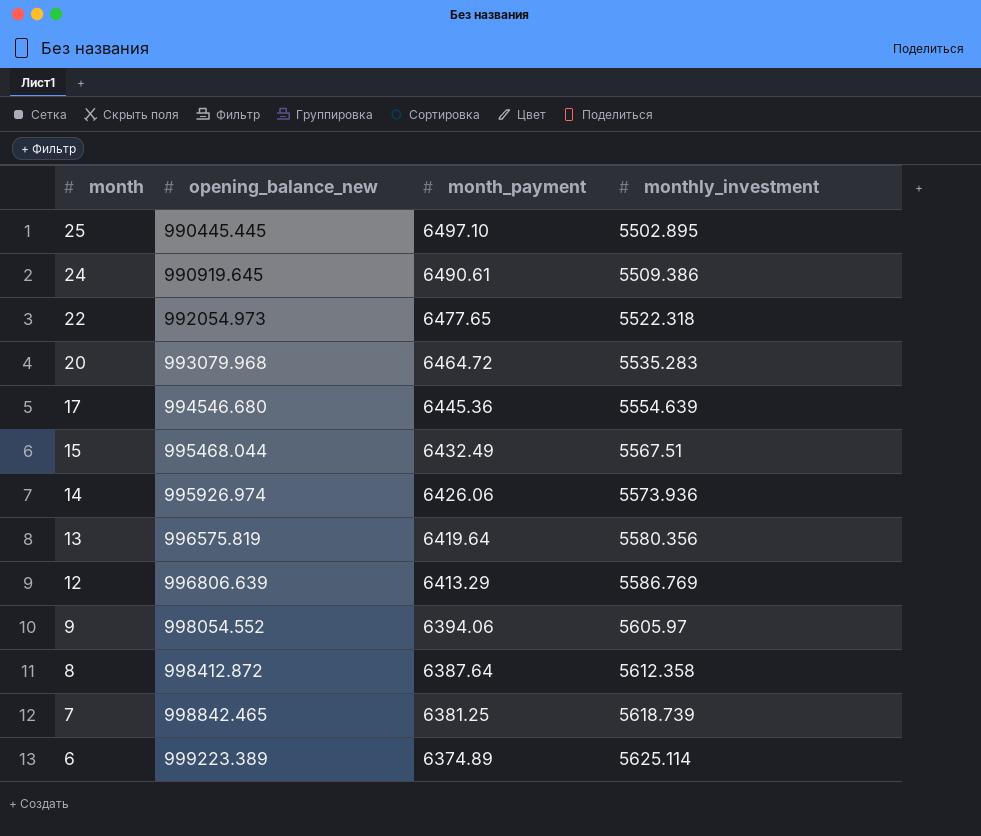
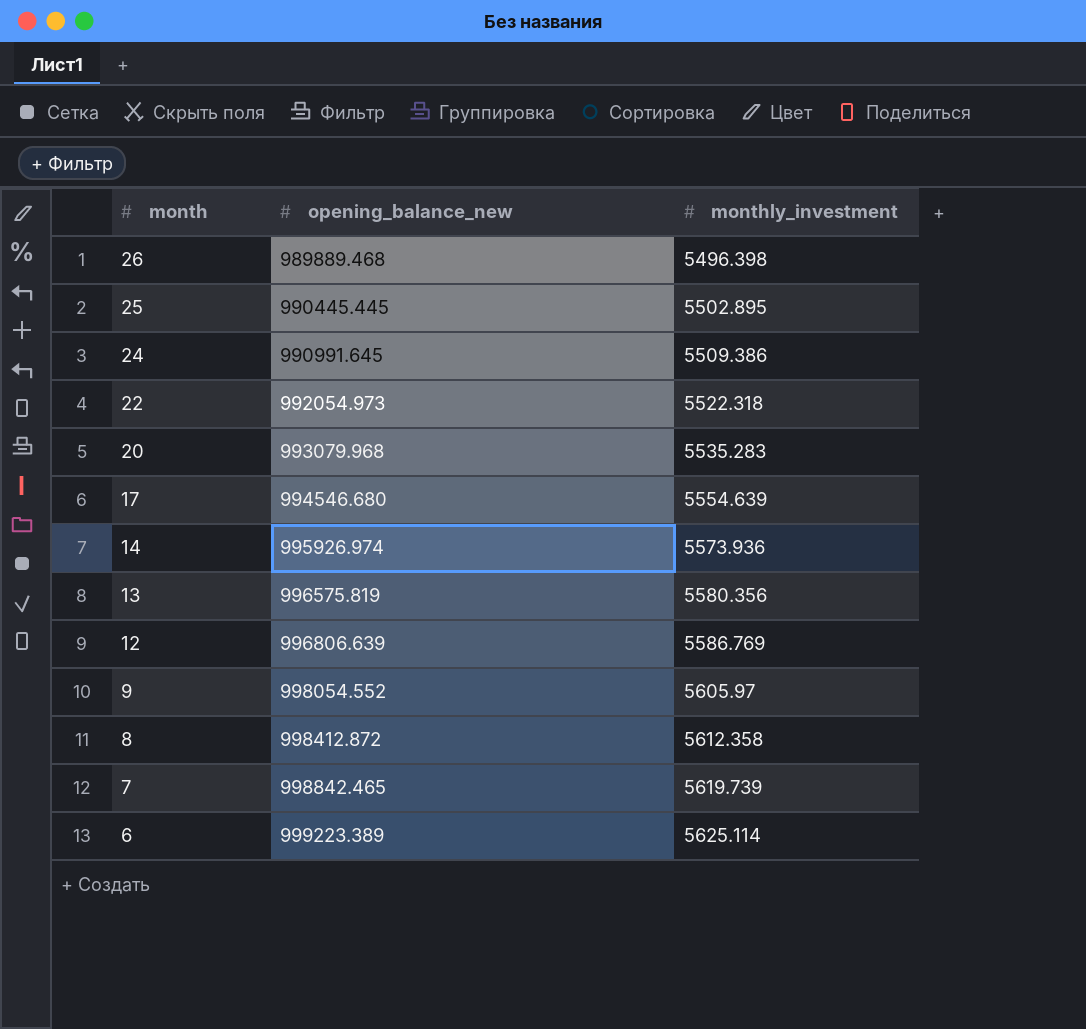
column month_payment | position: 3 -> none
row 15: 995468.044 | 6432.49 | 5567.51 -> none
row 26: none -> 989889.468 | 5496.398
24 | opening_balance_new: 990919.645 -> 990991.645
7 | monthly_investment: 5618.739 -> 5619.739

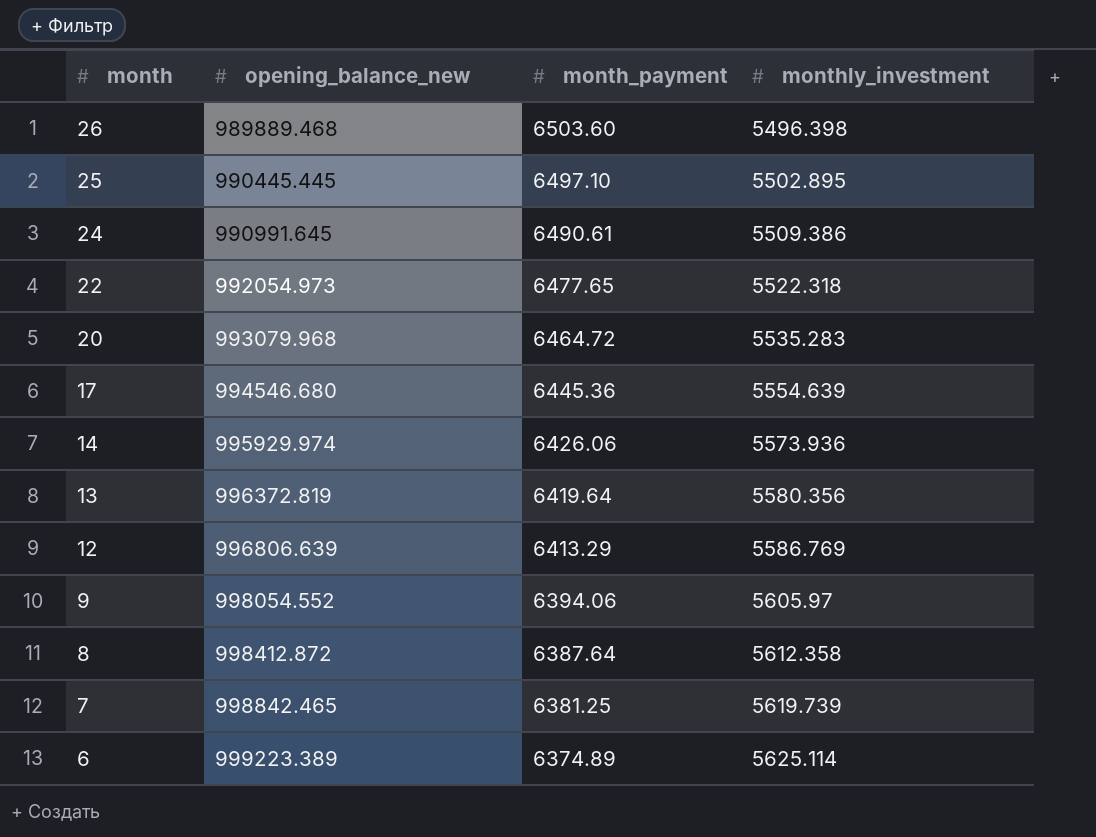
column month_payment | position: none -> 3
14 | opening_balance_new: 995926.974 -> 995929.974
13 | opening_balance_new: 996575.819 -> 996372.819

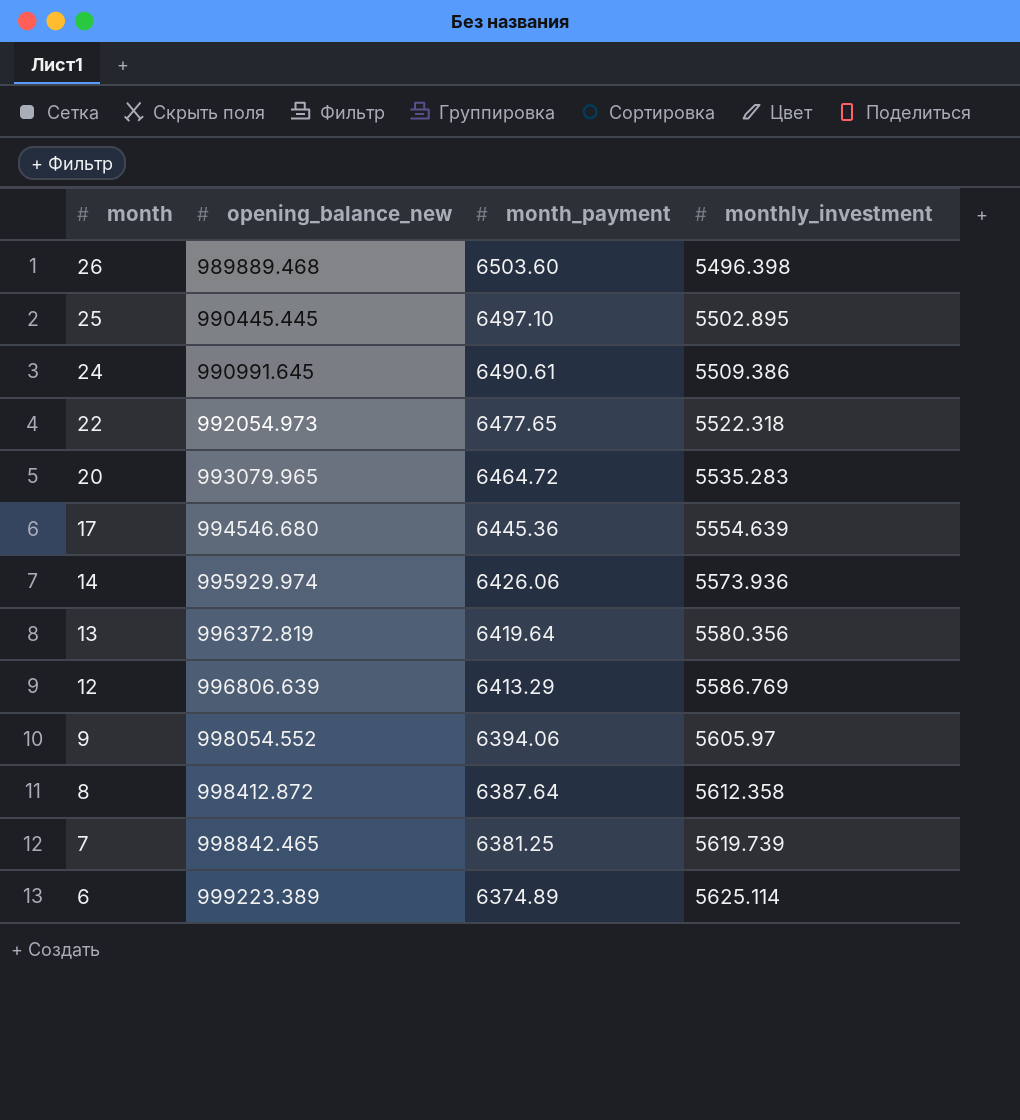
20 | opening_balance_new: 993079.968 -> 993079.965

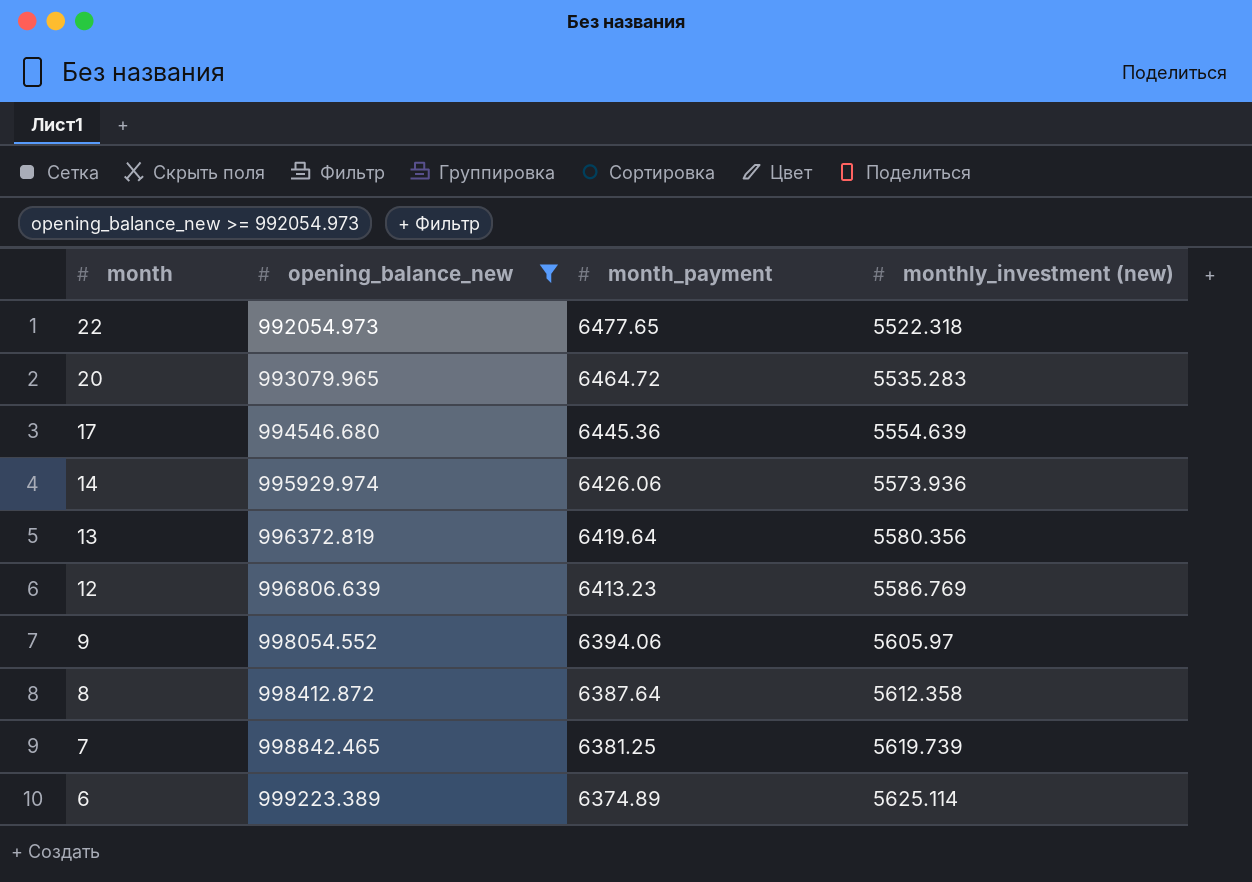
filter: none -> opening_balance_new >= 992054.973
column name: monthly_investment -> monthly_investment (new)
12 | month_payment: 6413.29 -> 6413.23

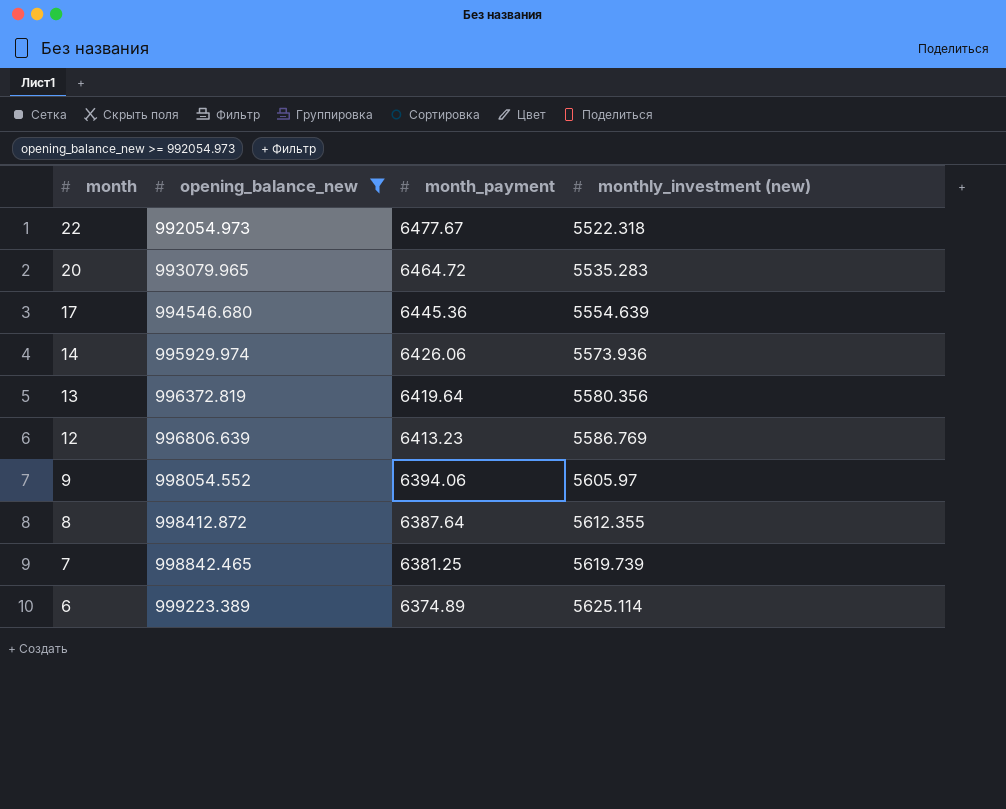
22 | month_payment: 6477.65 -> 6477.67
8 | monthly_investment (new): 5612.358 -> 5612.355

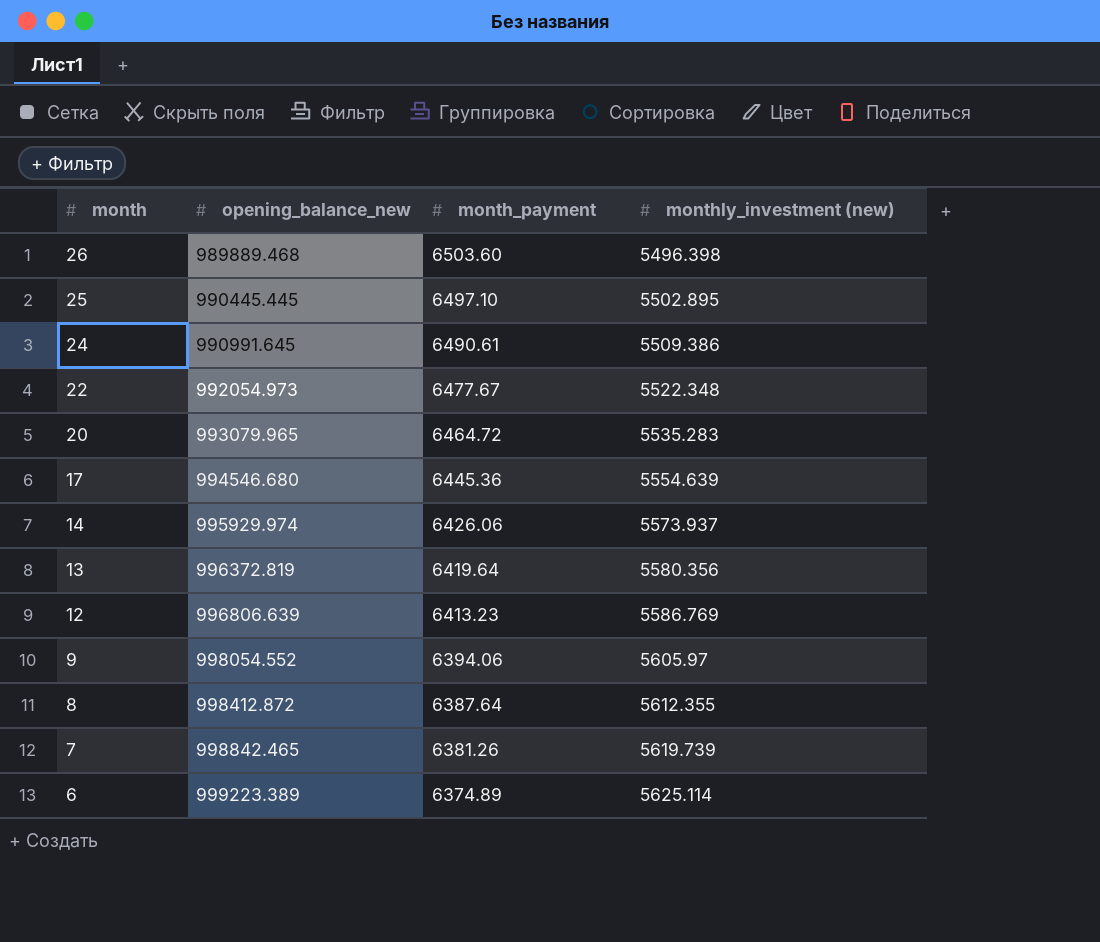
filter: opening_balance_new >= 992054.973 -> none
22 | monthly_investment (new): 5522.318 -> 5522.348
14 | monthly_investment (new): 5573.936 -> 5573.937
7 | month_payment: 6381.25 -> 6381.26

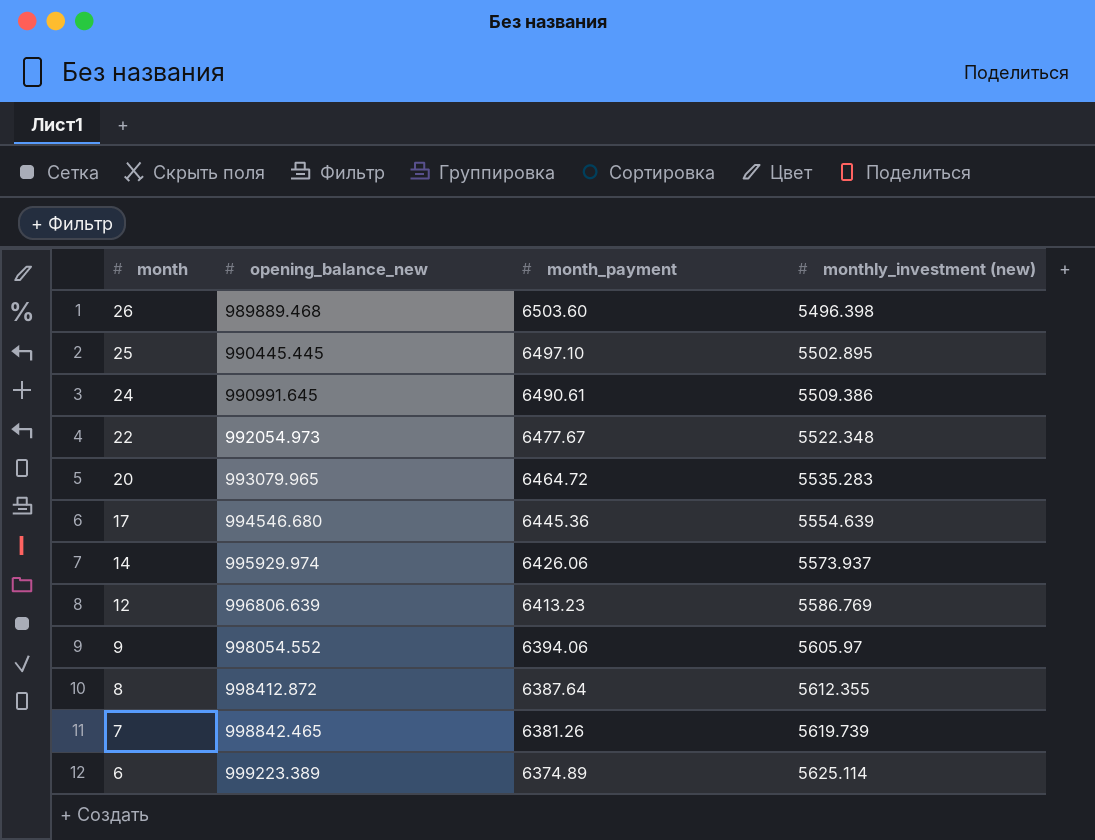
row 13: 996372.819 | 6419.64 | 5580.356 -> none

